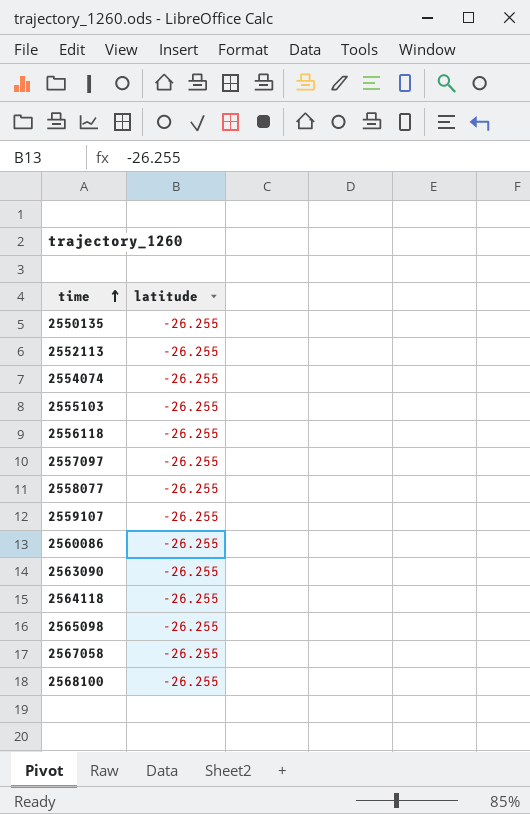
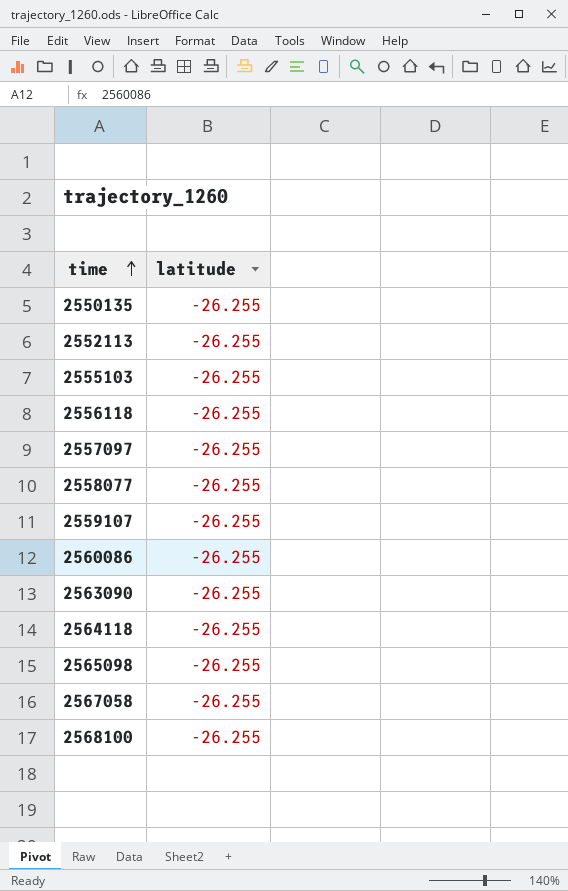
row 2554074: -26.255 -> none

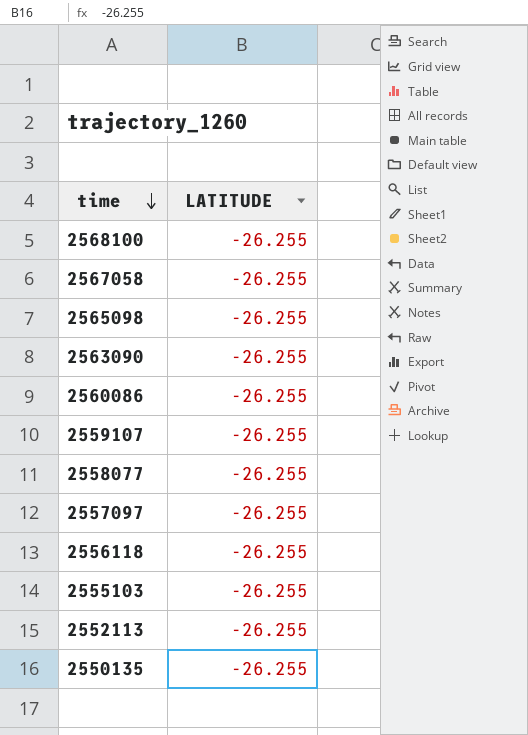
row order: time ascending -> time descending
column name: latitude -> LATITUDE
row 2564118: -26.255 -> none

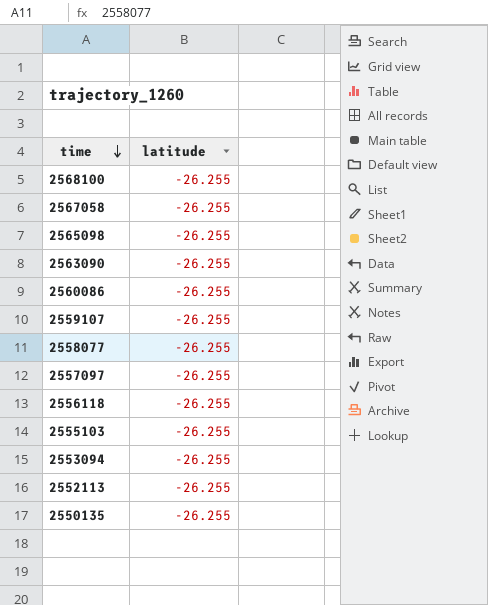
column name: LATITUDE -> latitude
row 2553094: none -> -26.255

